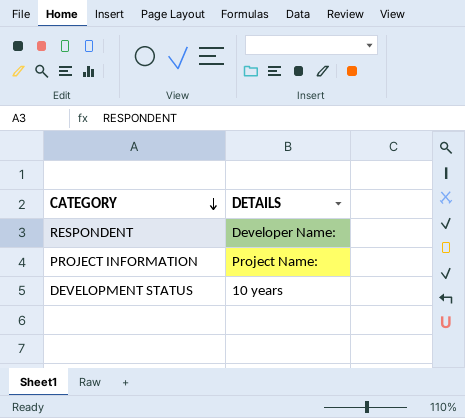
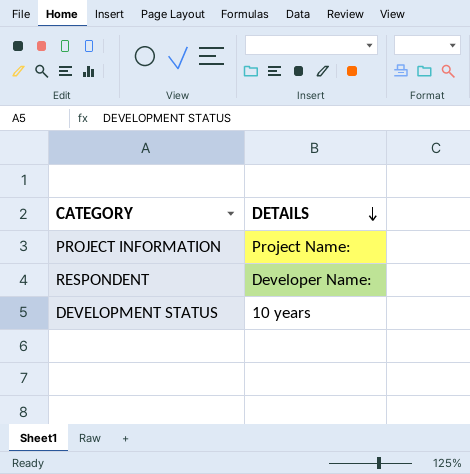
row order: CATEGORY descending -> DETAILS descending

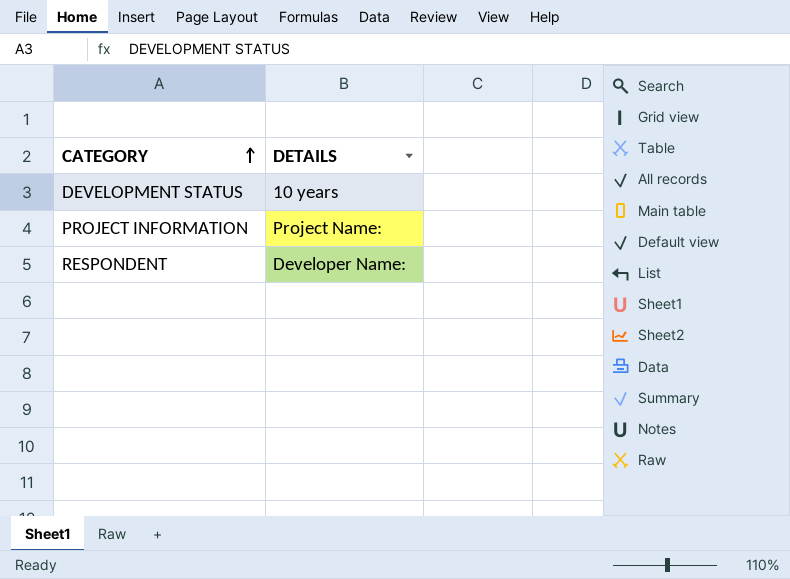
row order: DETAILS descending -> CATEGORY ascending

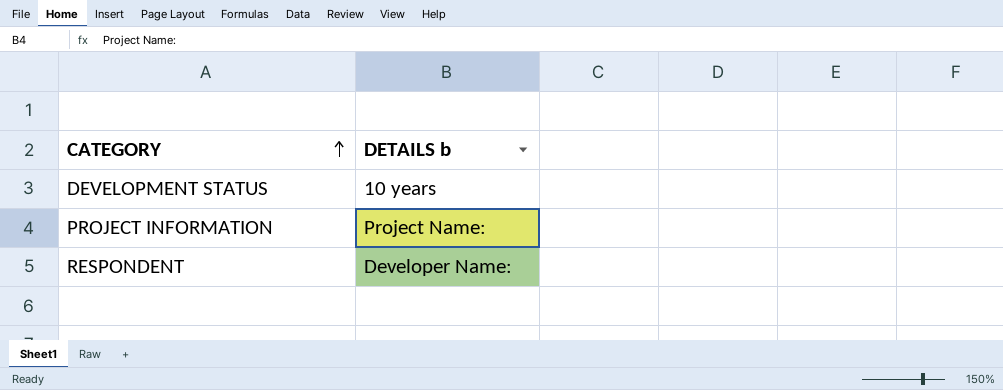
column name: DETAILS -> DETAILS b

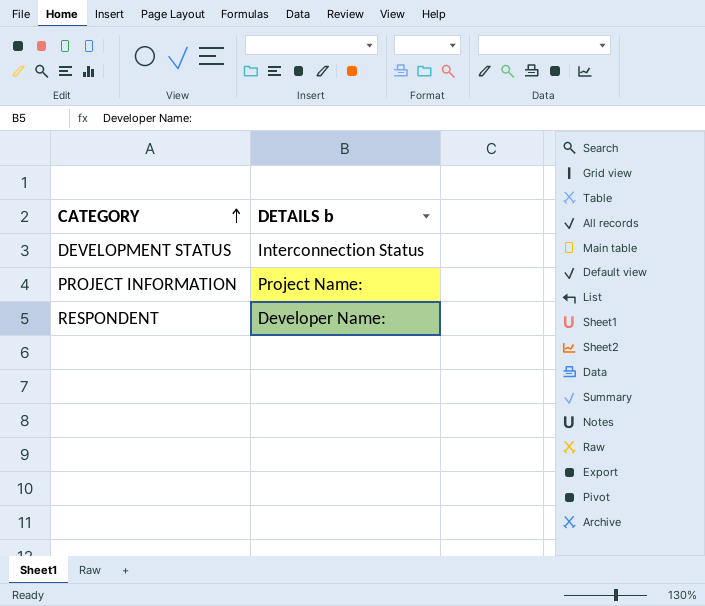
DEVELOPMENT STATUS | DETAILS b: 10 years -> Interconnection Status

